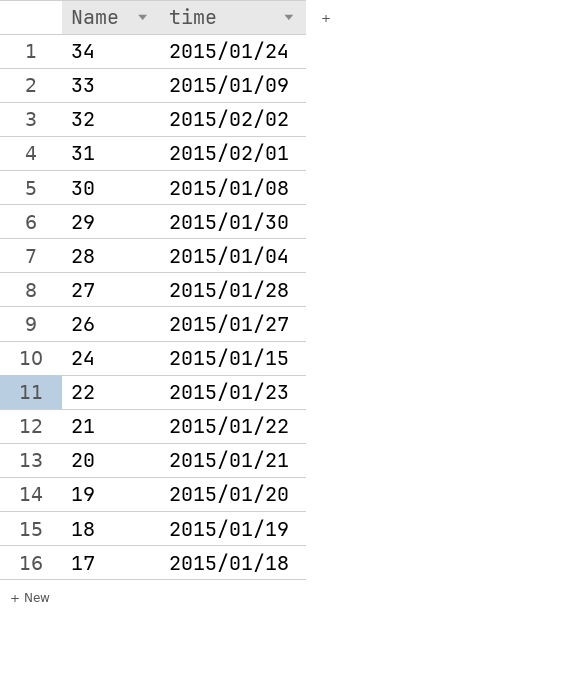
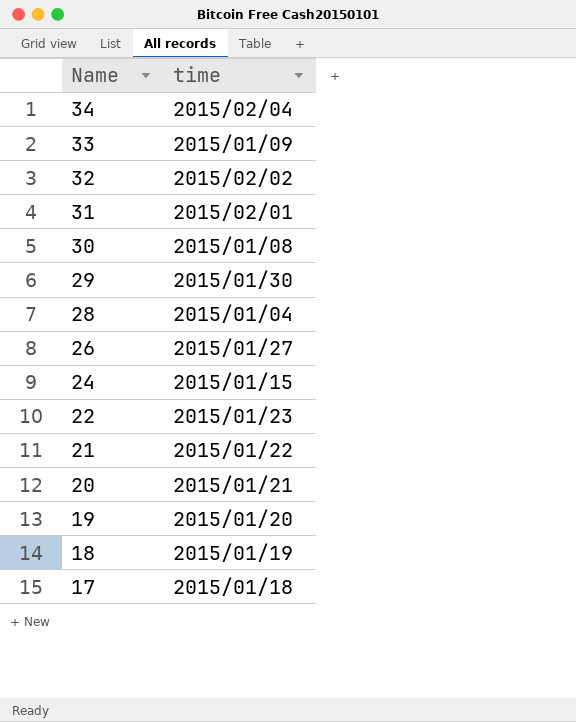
row 27: 2015/01/28 -> none
34 | time: 2015/01/24 -> 2015/02/04

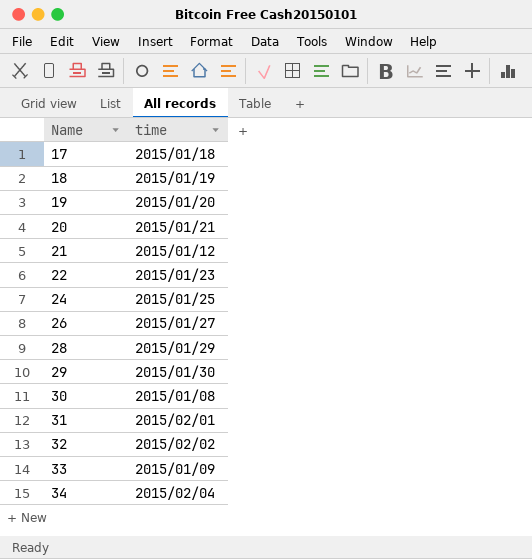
row order: Name descending -> Name ascending
21 | time: 2015/01/22 -> 2015/01/12
24 | time: 2015/01/15 -> 2015/01/25
28 | time: 2015/01/04 -> 2015/01/29

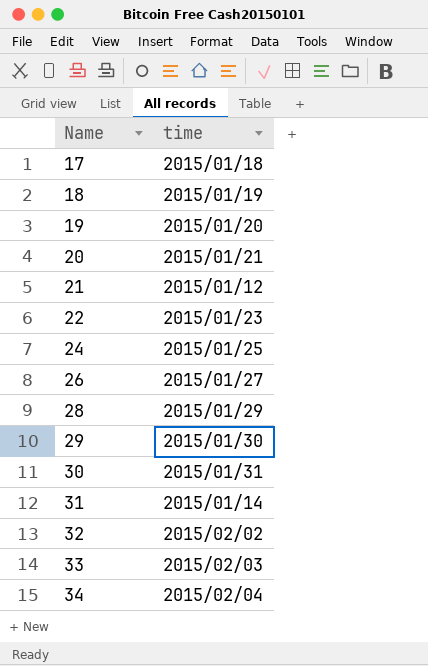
30 | time: 2015/01/08 -> 2015/01/31
31 | time: 2015/02/01 -> 2015/01/14
33 | time: 2015/01/09 -> 2015/02/03

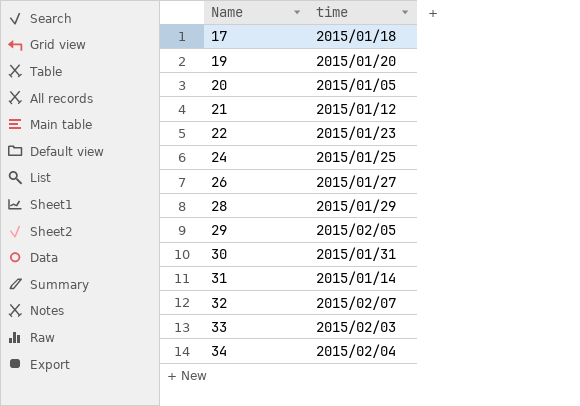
row 18: 2015/01/19 -> none
20 | time: 2015/01/21 -> 2015/01/05
29 | time: 2015/01/30 -> 2015/02/05
32 | time: 2015/02/02 -> 2015/02/07

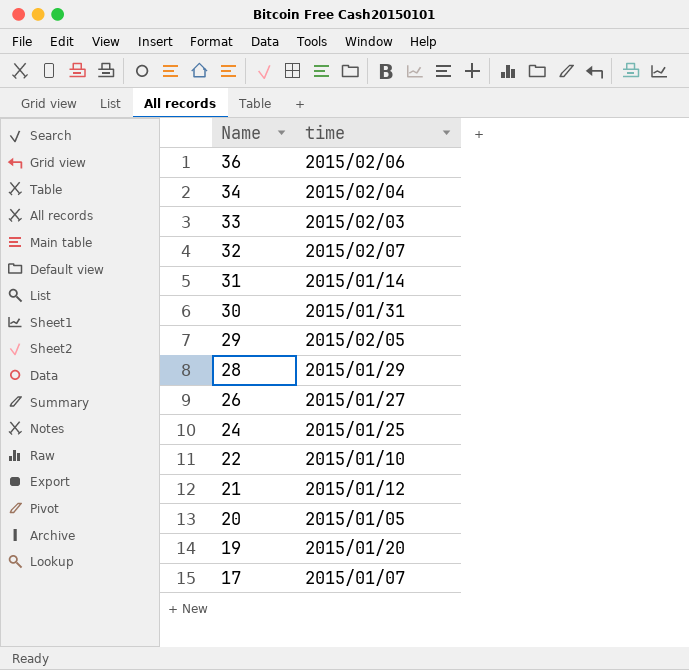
row order: Name ascending -> Name descending
row 36: none -> 2015/02/06
22 | time: 2015/01/23 -> 2015/01/10
17 | time: 2015/01/18 -> 2015/01/07

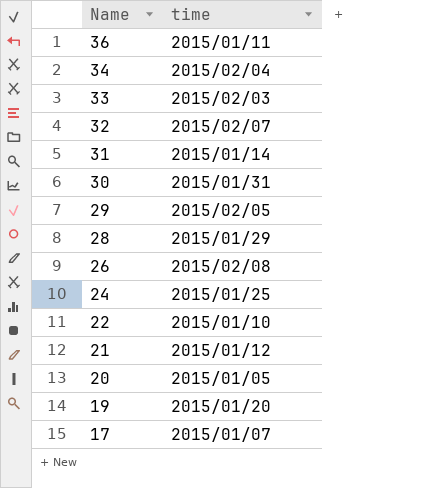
36 | time: 2015/02/06 -> 2015/01/11
26 | time: 2015/01/27 -> 2015/02/08

